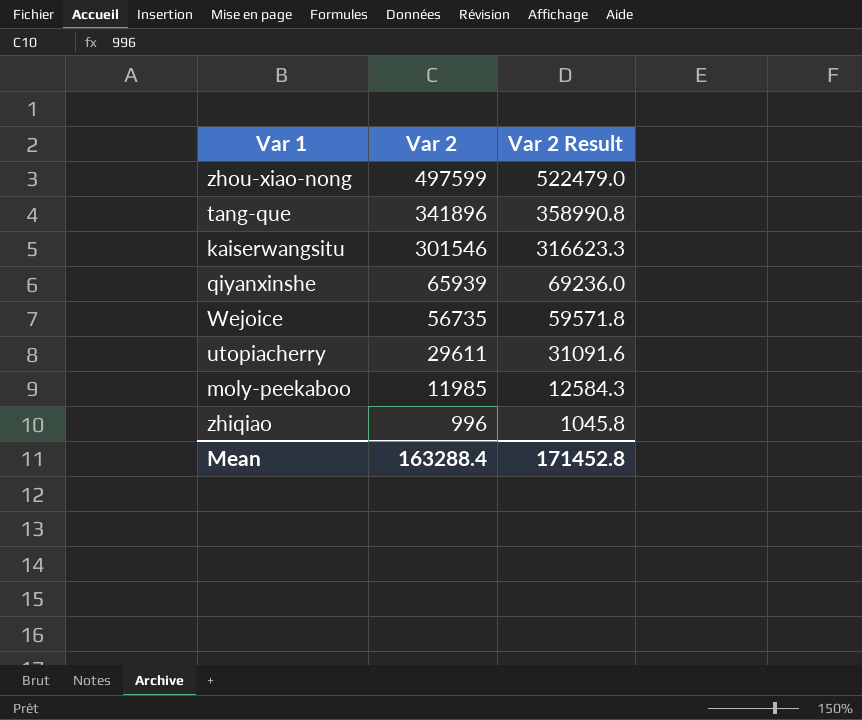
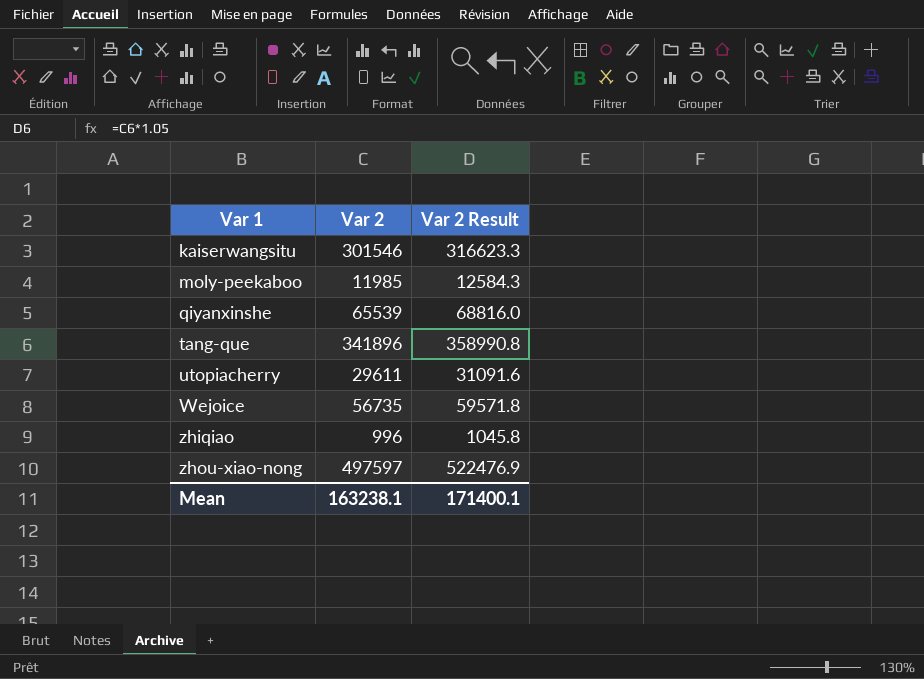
row order: Var 2 descending -> Var 1 ascending
qiyanxinshe | Var 2: 65939 -> 65539
qiyanxinshe | Var 2 Result: 69236.0 -> 68816.0
zhou-xiao-nong | Var 2: 497599 -> 497597
zhou-xiao-nong | Var 2 Result: 522479.0 -> 522476.9
Mean | Var 2: 163288.4 -> 163238.1
Mean | Var 2 Result: 171452.8 -> 171400.1

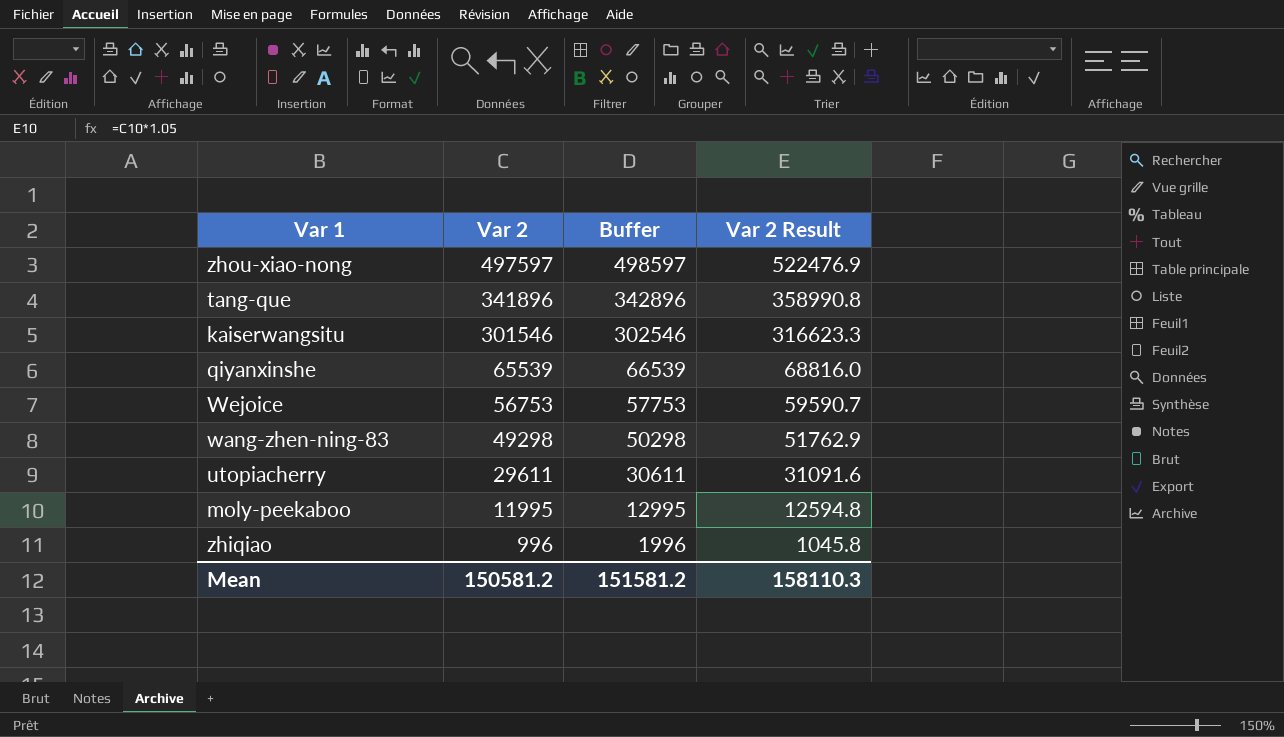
row order: Var 1 ascending -> Var 2 descending
column Buffer | formula: none -> [Var 2] + 1000
Wejoice | Var 2: 56735 -> 56753
Wejoice | Var 2 Result: 59571.8 -> 59590.7
row wang-zhen-ning-83: none -> 49298 | 50298 | 51762.9
moly-peekaboo | Var 2: 11985 -> 11995
moly-peekaboo | Var 2 Result: 12584.3 -> 12594.8
Mean | Var 2: 163238.1 -> 150581.2
Mean | Var 2 Result: 171400.1 -> 158110.3

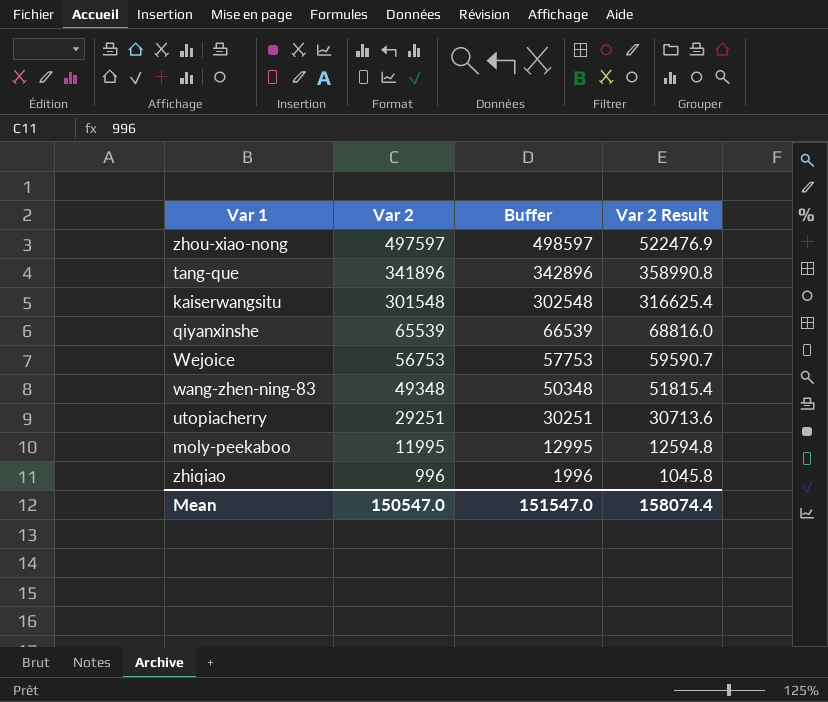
kaiserwangsitu | Var 2: 301546 -> 301548
kaiserwangsitu | Buffer: 302546 -> 302548
kaiserwangsitu | Var 2 Result: 316623.3 -> 316625.4
wang-zhen-ning-83 | Var 2: 49298 -> 49348
wang-zhen-ning-83 | Buffer: 50298 -> 50348
wang-zhen-ning-83 | Var 2 Result: 51762.9 -> 51815.4
utopiacherry | Var 2: 29611 -> 29251
utopiacherry | Buffer: 30611 -> 30251
utopiacherry | Var 2 Result: 31091.6 -> 30713.6
Mean | Var 2: 150581.2 -> 150547.0
Mean | Buffer: 151581.2 -> 151547.0
Mean | Var 2 Result: 158110.3 -> 158074.4

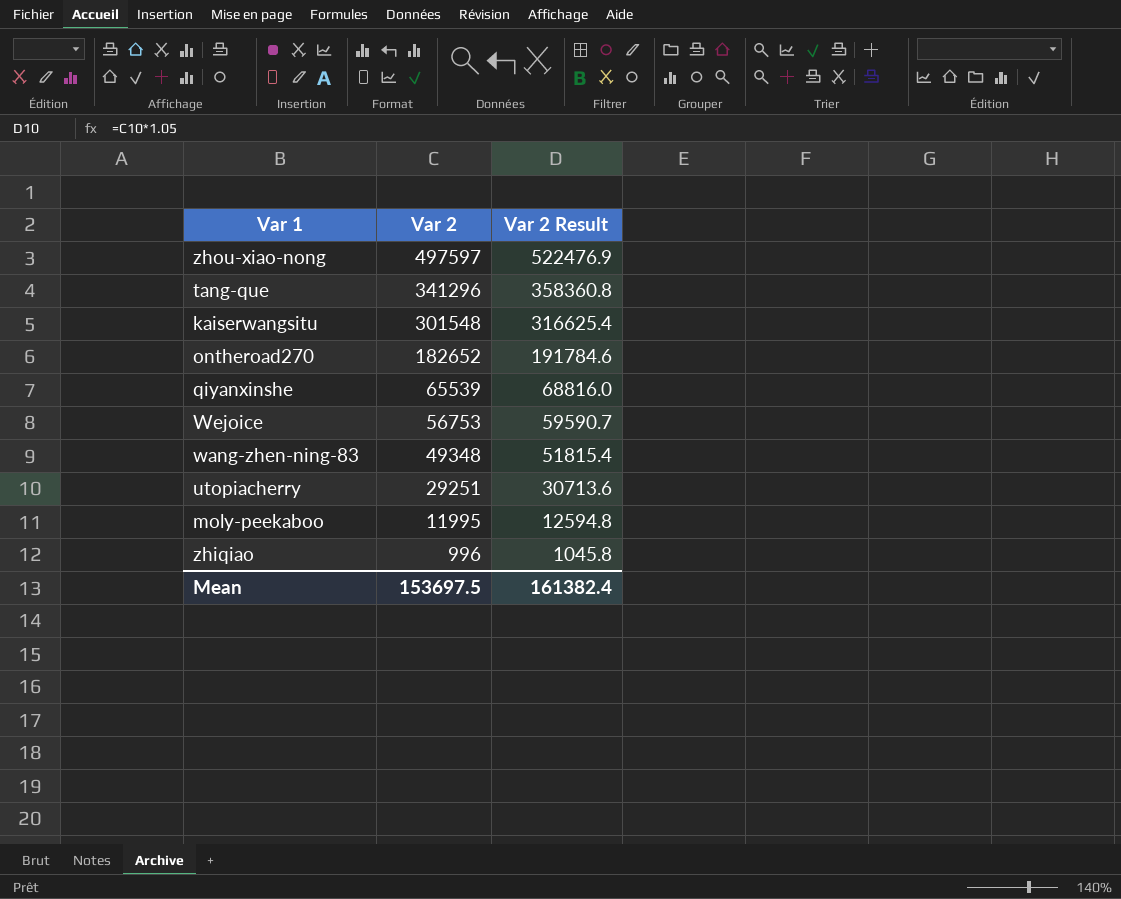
column Buffer | formula: [Var 2] + 1000 -> none
tang-que | Var 2: 341896 -> 341296
tang-que | Var 2 Result: 358990.8 -> 358360.8
row ontheroad270: none -> 182652 | 191784.6
Mean | Var 2: 150547.0 -> 153697.5
Mean | Var 2 Result: 158074.4 -> 161382.4

